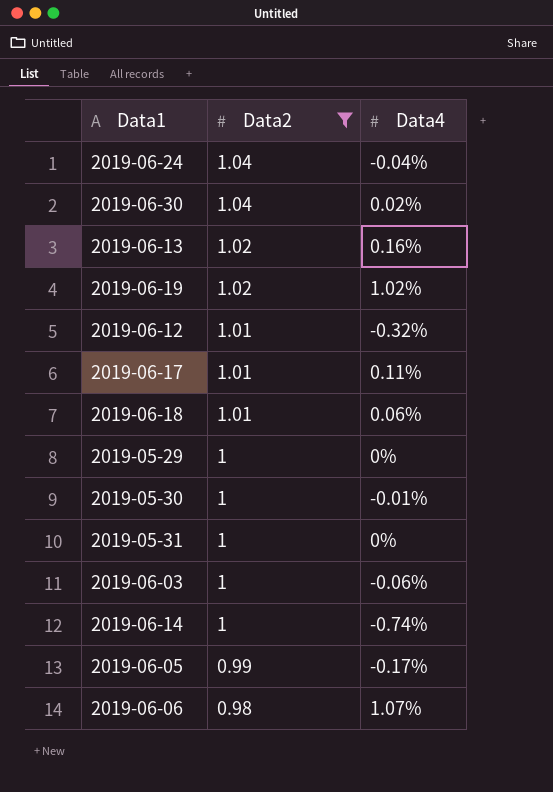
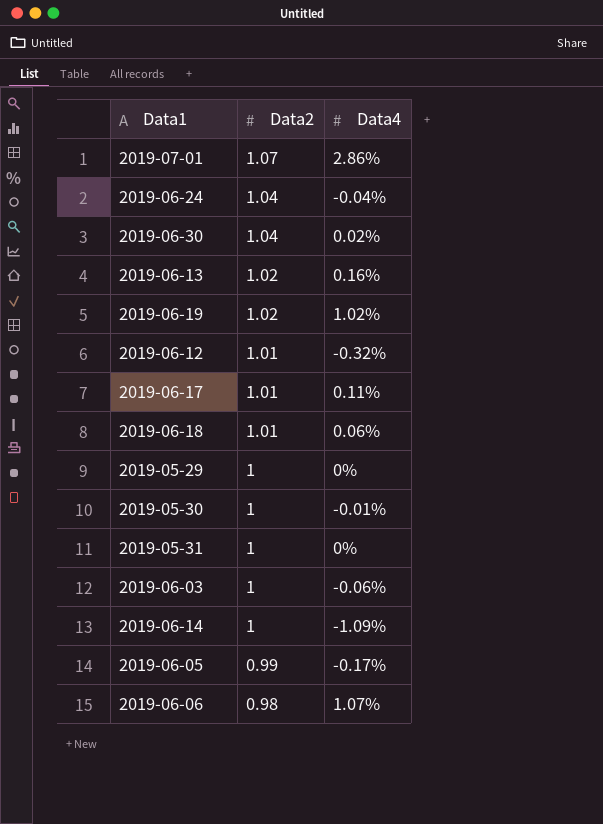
filter: Data2 != 1.07 -> none
2019-06-14 | Data4: -0.74% -> -1.09%

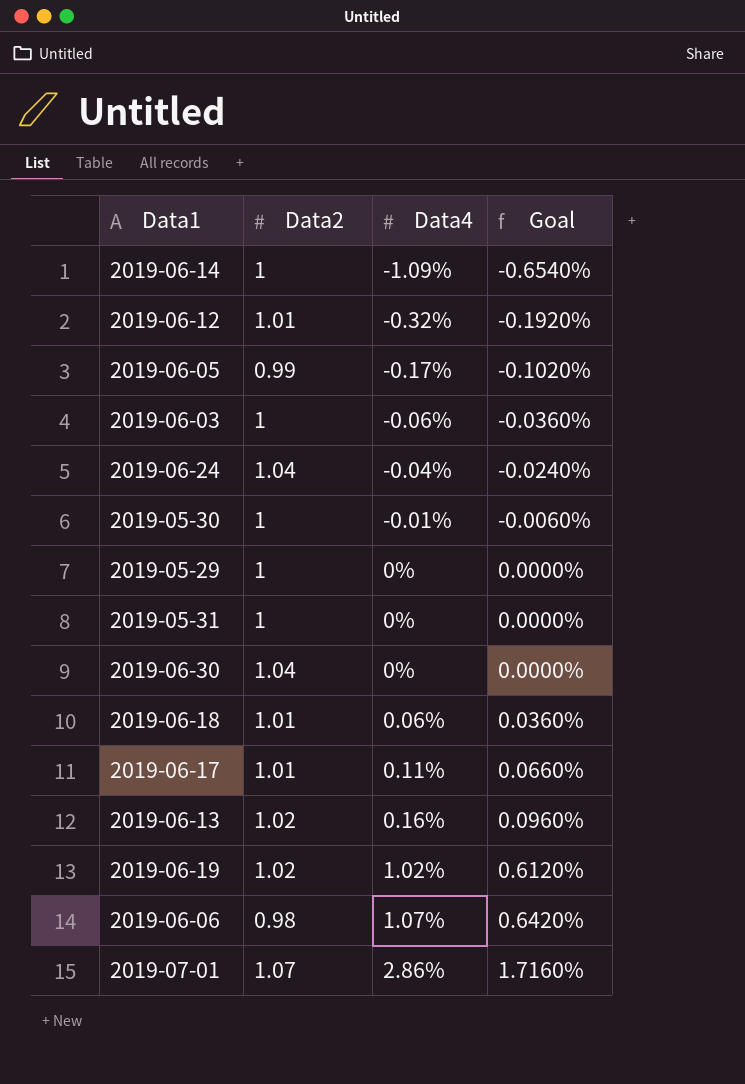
row order: Data2 descending -> Data4 ascending
column Goal | formula: none -> [Data4] * 0.6
2019-06-30 | Data4: 0.02% -> 0%

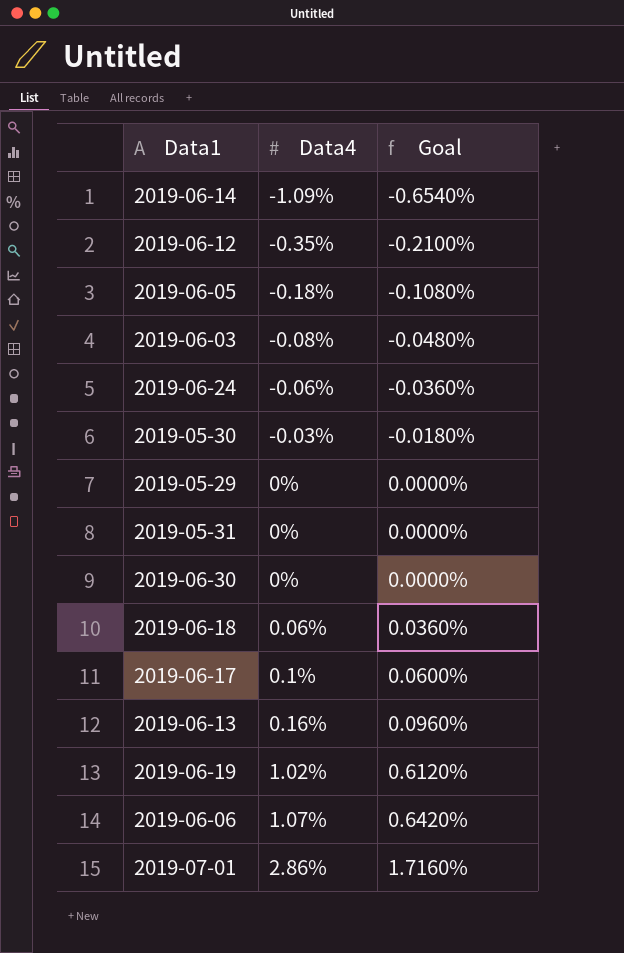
column Data2 | position: 2 -> none
2019-06-12 | Data4: -0.32% -> -0.35%
2019-06-12 | Goal: -0.1920% -> -0.2100%
2019-06-05 | Data4: -0.17% -> -0.18%
2019-06-05 | Goal: -0.1020% -> -0.1080%
2019-06-03 | Data4: -0.06% -> -0.08%
2019-06-03 | Goal: -0.0360% -> -0.0480%
2019-06-24 | Data4: -0.04% -> -0.06%
2019-06-24 | Goal: -0.0240% -> -0.0360%
2019-05-30 | Data4: -0.01% -> -0.03%
2019-05-30 | Goal: -0.0060% -> -0.0180%
2019-06-17 | Data4: 0.11% -> 0.1%
2019-06-17 | Goal: 0.0660% -> 0.0600%

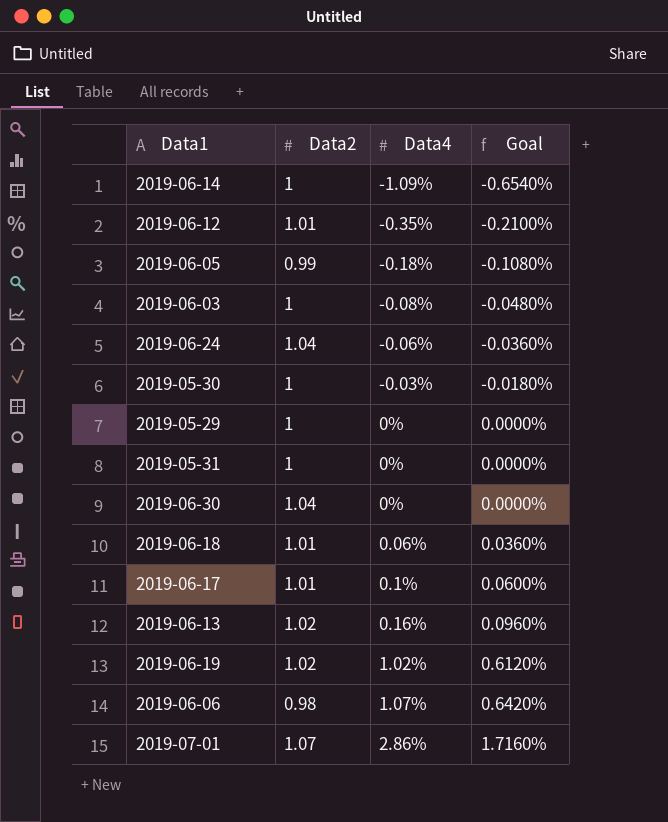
column Data2 | position: none -> 2

